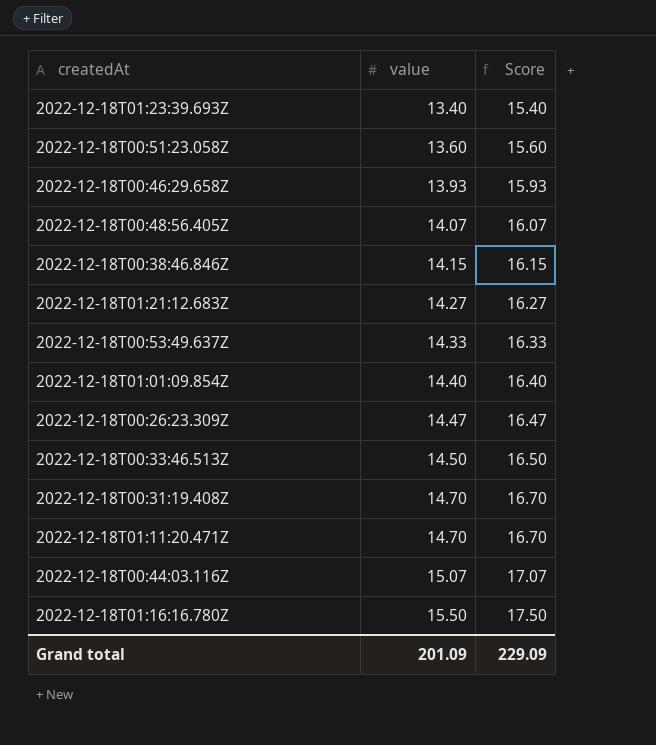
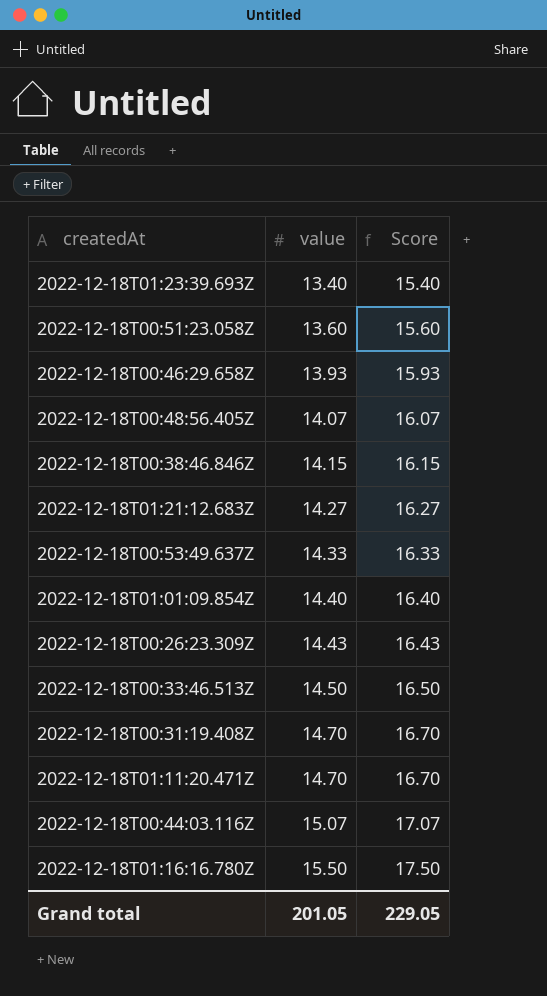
2022-12-18T00:26:23.309Z | value: 14.47 -> 14.43
2022-12-18T00:26:23.309Z | Score: 16.47 -> 16.43
Grand total | value: 201.09 -> 201.05
Grand total | Score: 229.09 -> 229.05

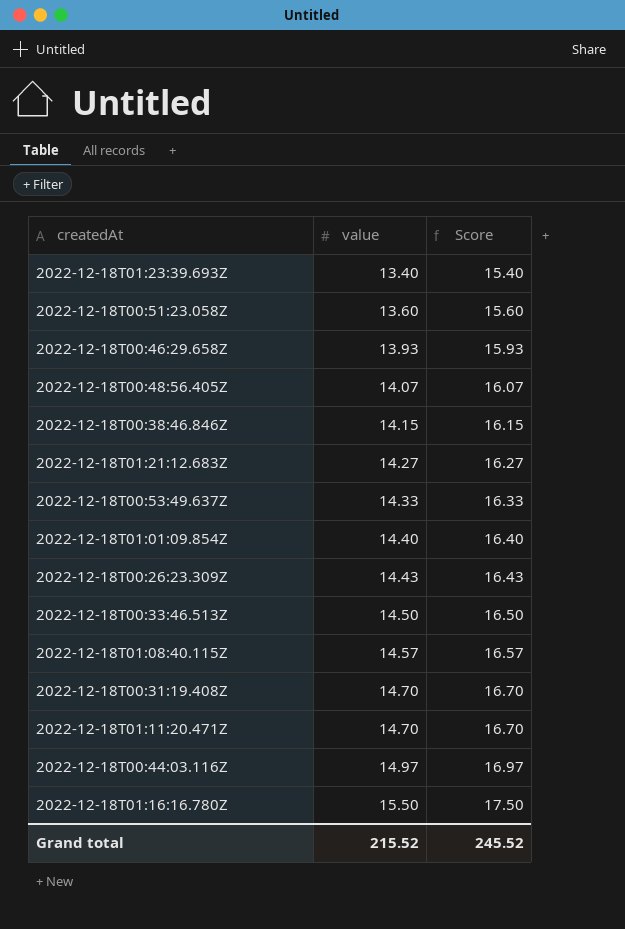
row 2022-12-18T01:08:40.115Z: none -> 14.57 | 16.57
2022-12-18T00:44:03.116Z | value: 15.07 -> 14.97
2022-12-18T00:44:03.116Z | Score: 17.07 -> 16.97
Grand total | value: 201.05 -> 215.52
Grand total | Score: 229.05 -> 245.52

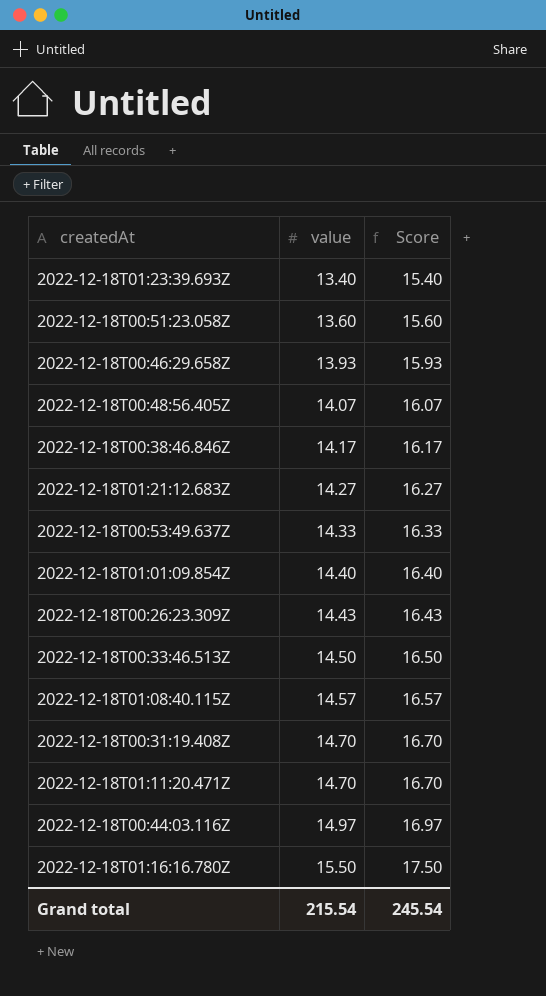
2022-12-18T00:38:46.846Z | value: 14.15 -> 14.17
2022-12-18T00:38:46.846Z | Score: 16.15 -> 16.17
Grand total | value: 215.52 -> 215.54
Grand total | Score: 245.52 -> 245.54

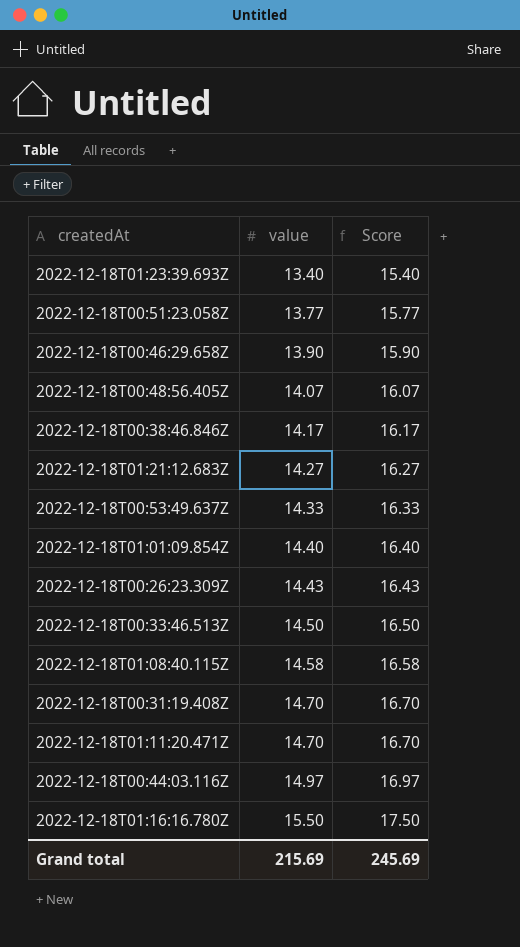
2022-12-18T00:51:23.058Z | value: 13.60 -> 13.77
2022-12-18T00:51:23.058Z | Score: 15.60 -> 15.77
2022-12-18T00:46:29.658Z | value: 13.93 -> 13.90
2022-12-18T00:46:29.658Z | Score: 15.93 -> 15.90
2022-12-18T01:08:40.115Z | value: 14.57 -> 14.58
2022-12-18T01:08:40.115Z | Score: 16.57 -> 16.58
Grand total | value: 215.54 -> 215.69
Grand total | Score: 245.54 -> 245.69

